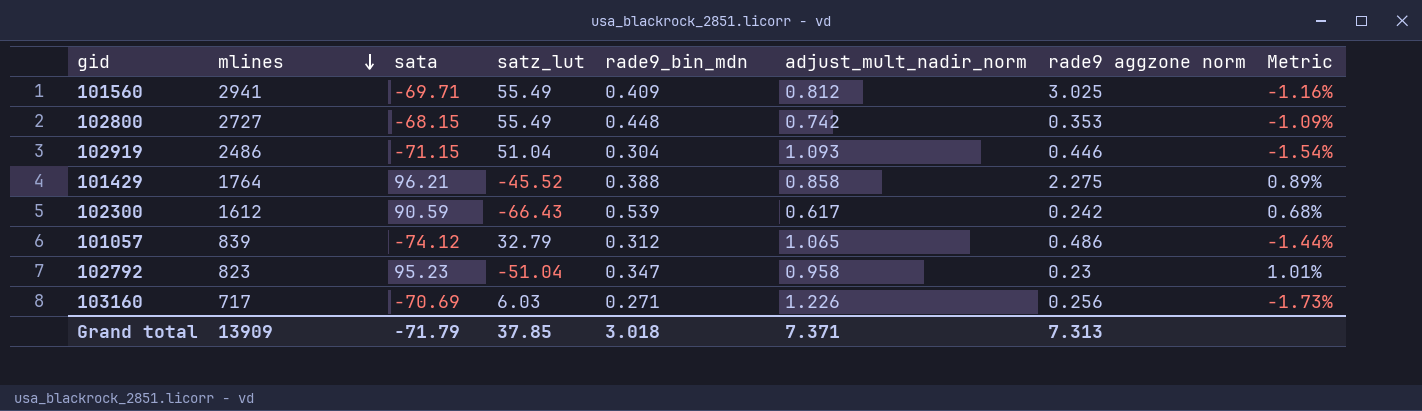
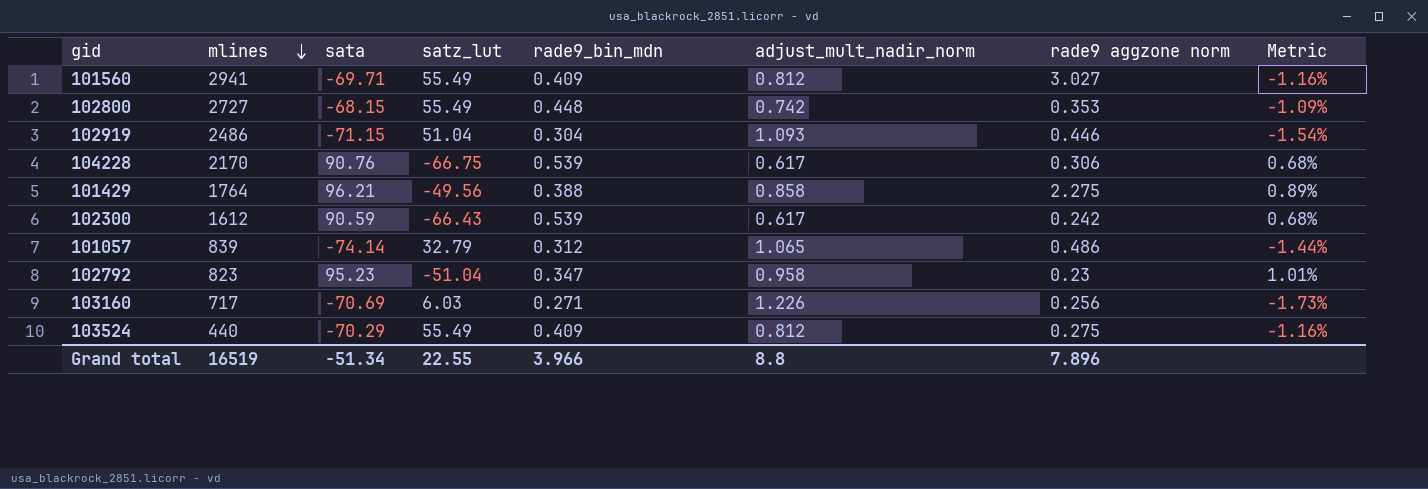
101560 | rade9 aggzone norm: 3.025 -> 3.027
row 104228: none -> 2170 | 90.76 | -66.75 | 0.539 | 0.617 | 0.306 | 0.68%
101429 | satz_lut: -45.52 -> -49.56
101057 | sata: -74.12 -> -74.14
row 103524: none -> 440 | -70.29 | 55.49 | 0.409 | 0.812 | 0.275 | -1.16%
Grand total | mlines: 13909 -> 16519
Grand total | sata: -71.79 -> -51.34
Grand total | satz_lut: 37.85 -> 22.55
Grand total | rade9_bin_mdn: 3.018 -> 3.966
Grand total | adjust_mult_nadir_norm: 7.371 -> 8.8
Grand total | rade9 aggzone norm: 7.313 -> 7.896

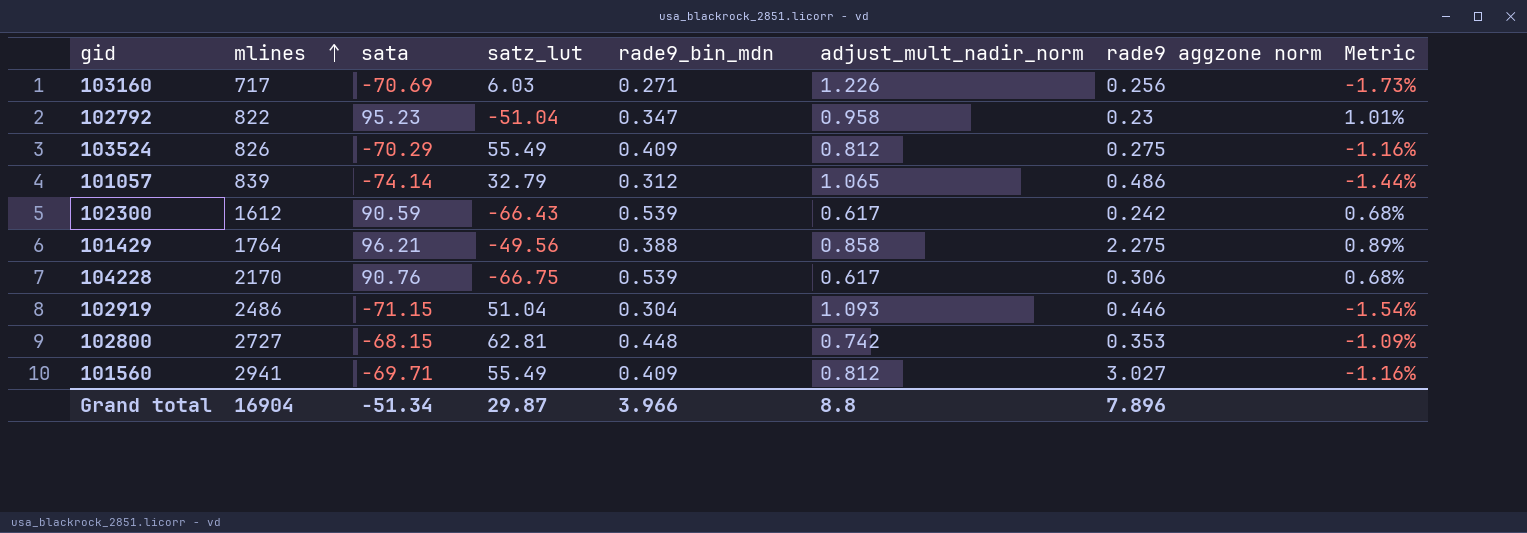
row order: mlines descending -> mlines ascending
102792 | mlines: 823 -> 822
103524 | mlines: 440 -> 826
102800 | satz_lut: 55.49 -> 62.81
Grand total | mlines: 16519 -> 16904
Grand total | satz_lut: 22.55 -> 29.87

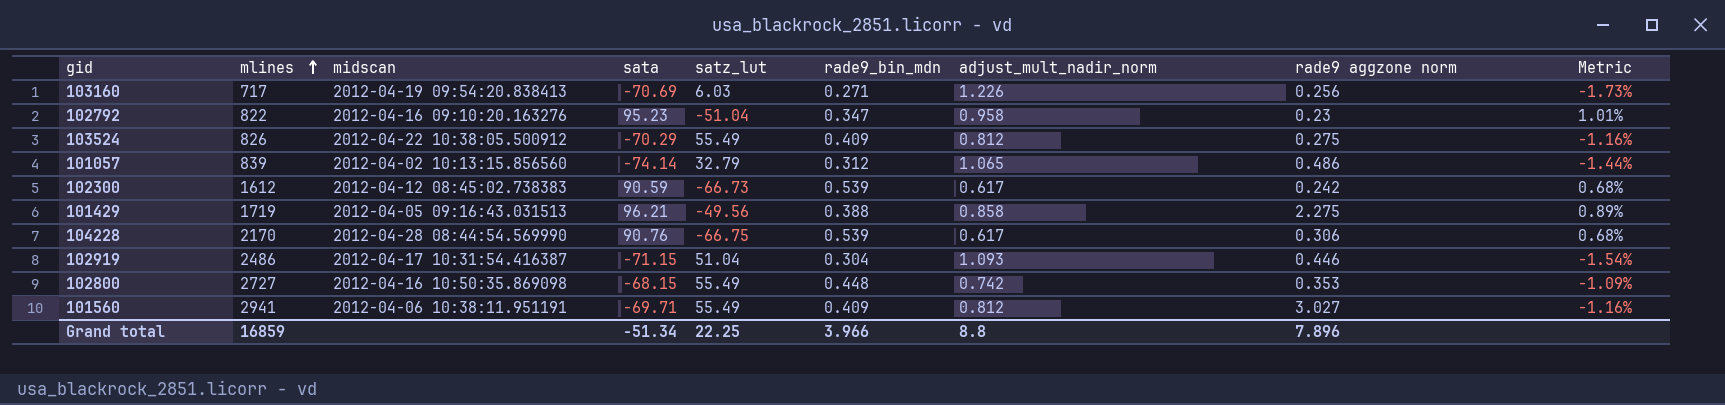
column midscan | position: none -> 3
102300 | satz_lut: -66.43 -> -66.73
101429 | mlines: 1764 -> 1719
102800 | satz_lut: 62.81 -> 55.49
Grand total | mlines: 16904 -> 16859
Grand total | satz_lut: 29.87 -> 22.25

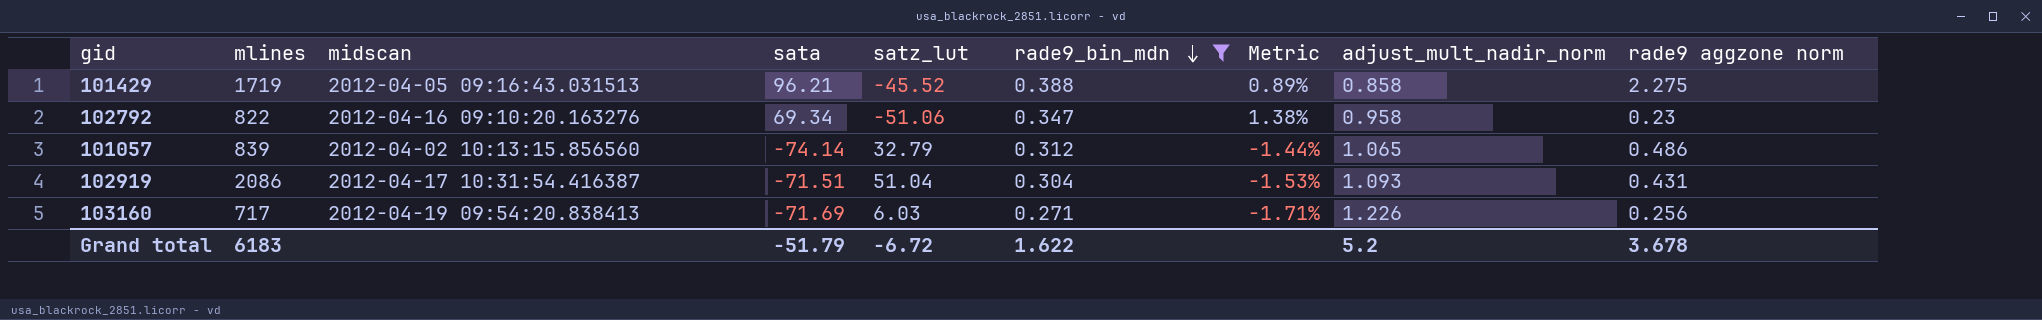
filter: none -> rade9_bin_mdn <= 0.388
row order: mlines ascending -> rade9_bin_mdn descending
column Metric | position: 9 -> 7
101429 | satz_lut: -49.56 -> -45.52
102792 | sata: 95.23 -> 69.34
102792 | satz_lut: -51.04 -> -51.06
102792 | Metric: 1.01% -> 1.38%
102919 | mlines: 2486 -> 2086
102919 | sata: -71.15 -> -71.51
102919 | Metric: -1.54% -> -1.53%
102919 | rade9 aggzone norm: 0.446 -> 0.431
103160 | sata: -70.69 -> -71.69
103160 | Metric: -1.73% -> -1.71%
Grand total | mlines: 16859 -> 6183
Grand total | sata: -51.34 -> -51.79
Grand total | satz_lut: 22.25 -> -6.72
Grand total | rade9_bin_mdn: 3.966 -> 1.622
Grand total | adjust_mult_nadir_norm: 8.8 -> 5.2
Grand total | rade9 aggzone norm: 7.896 -> 3.678

